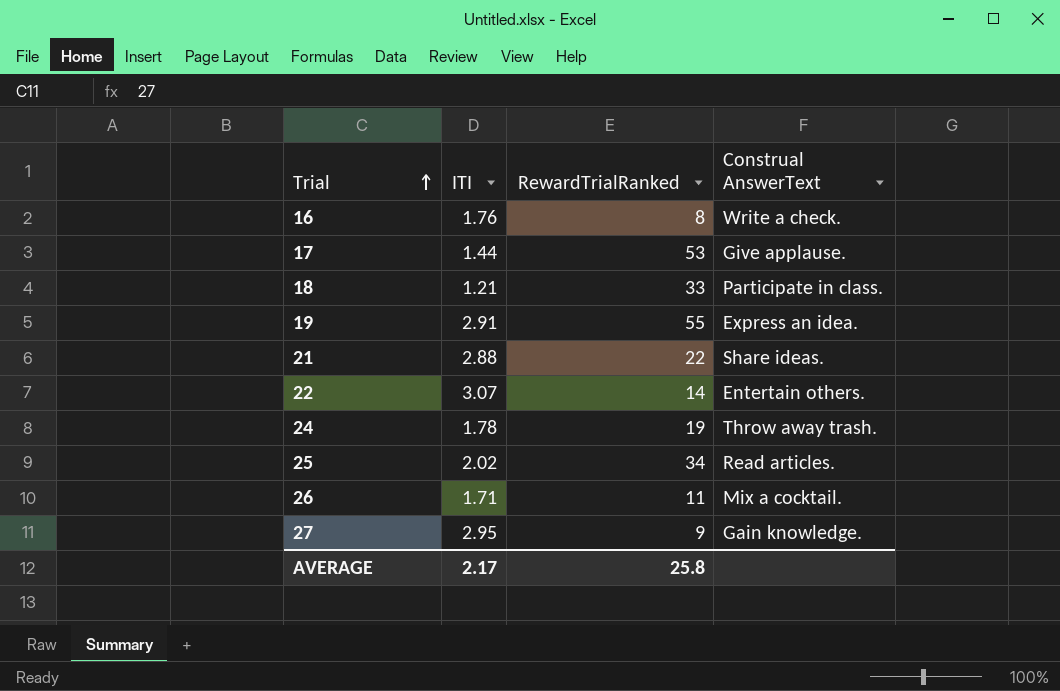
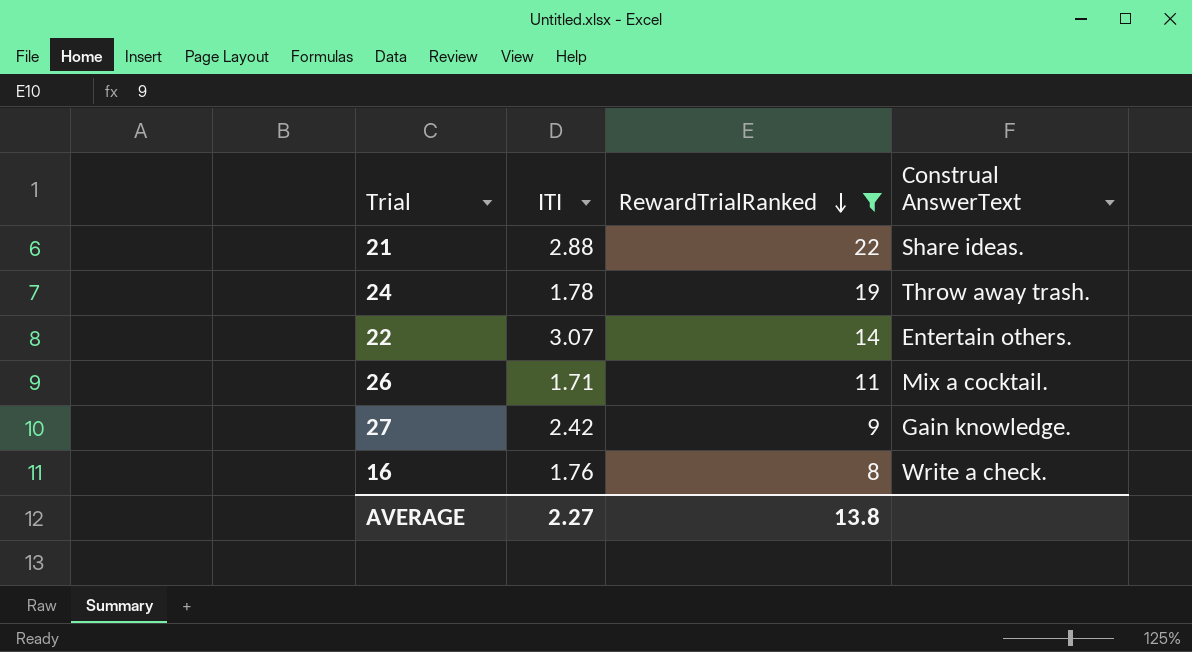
filter: none -> RewardTrialRanked <= 22
row order: Trial ascending -> RewardTrialRanked descending
27 | ITI: 2.95 -> 2.42
AVERAGE | ITI: 2.17 -> 2.27
AVERAGE | RewardTrialRanked: 25.8 -> 13.8

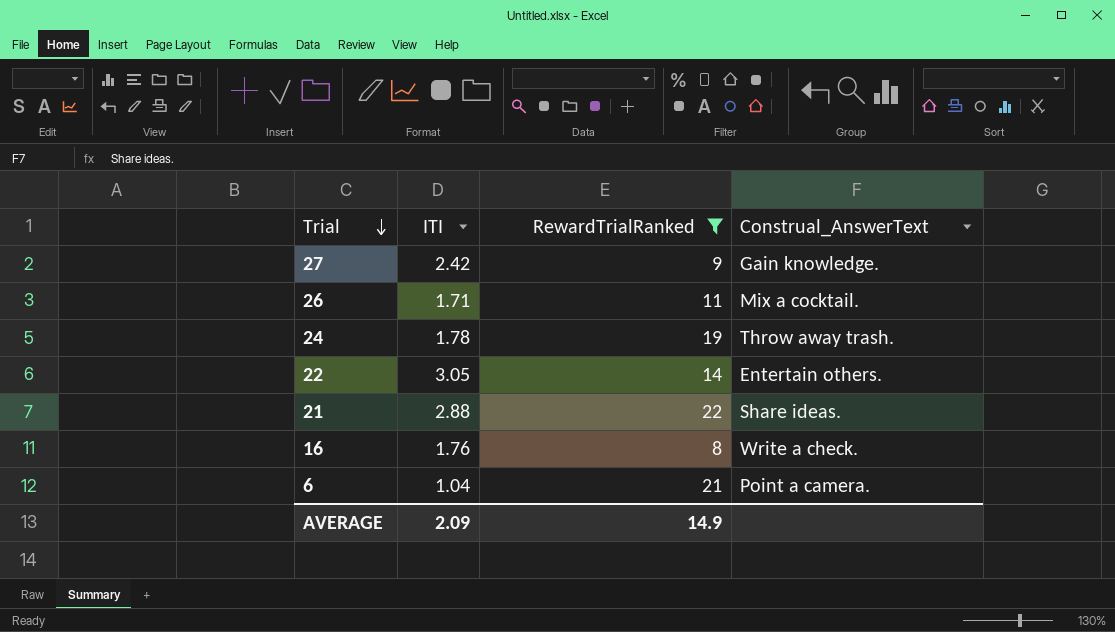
row order: RewardTrialRanked descending -> Trial descending
column name: Construal AnswerText -> Construal_AnswerText
22 | ITI: 3.07 -> 3.05
row 6: none -> 1.04 | 21 | Point a camera.
AVERAGE | ITI: 2.27 -> 2.09
AVERAGE | RewardTrialRanked: 13.8 -> 14.9

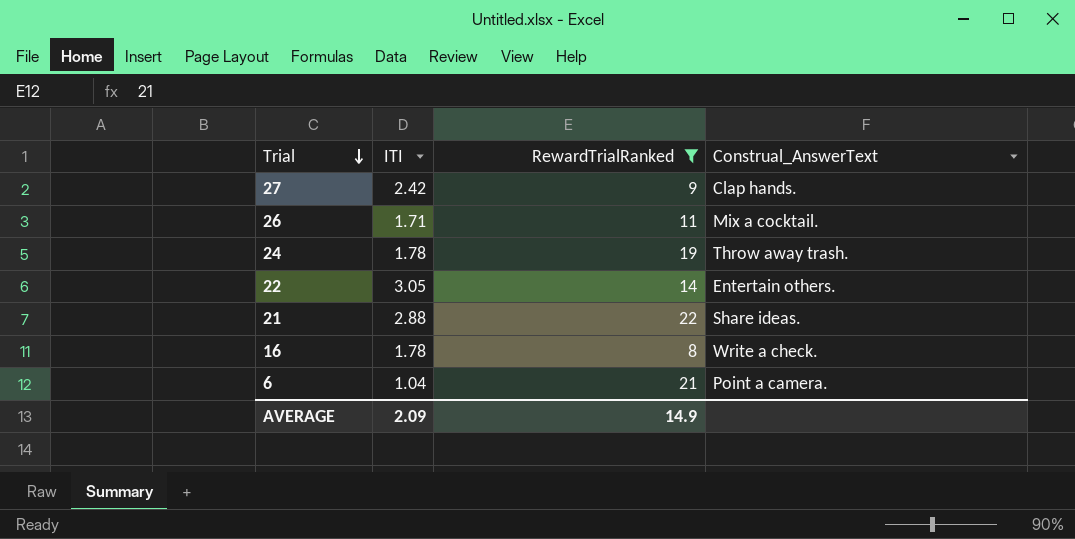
27 | Construal_AnswerText: Gain knowledge. -> Clap hands.
16 | ITI: 1.76 -> 1.78

